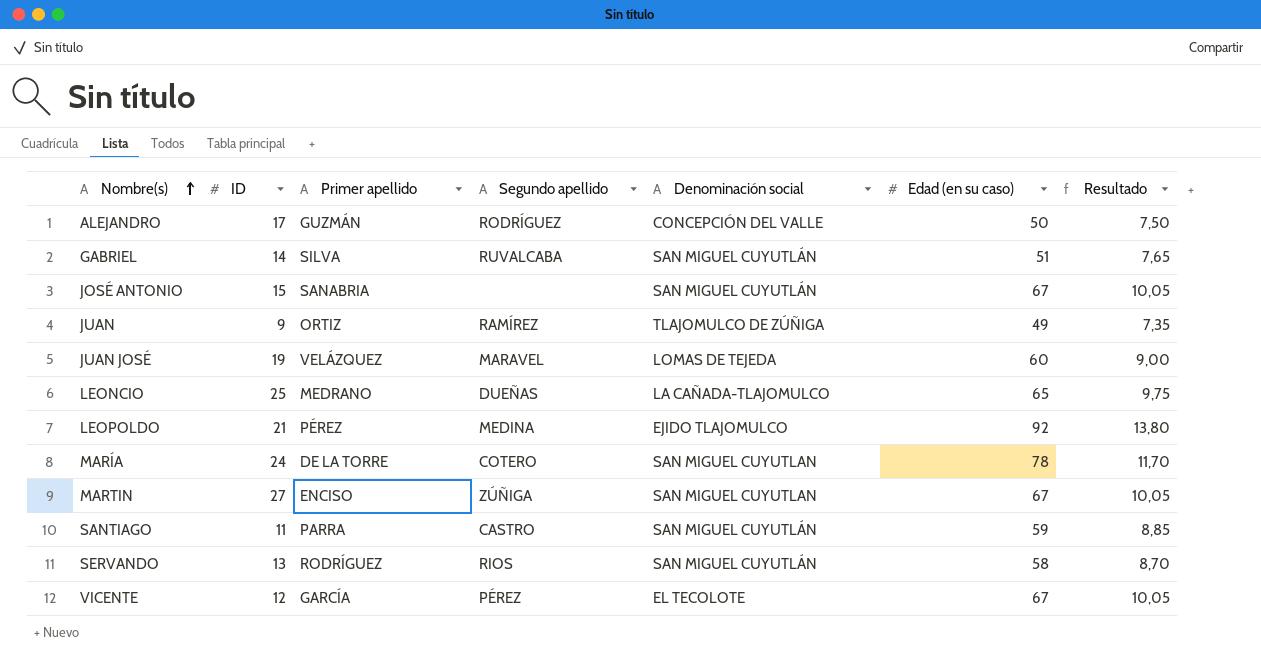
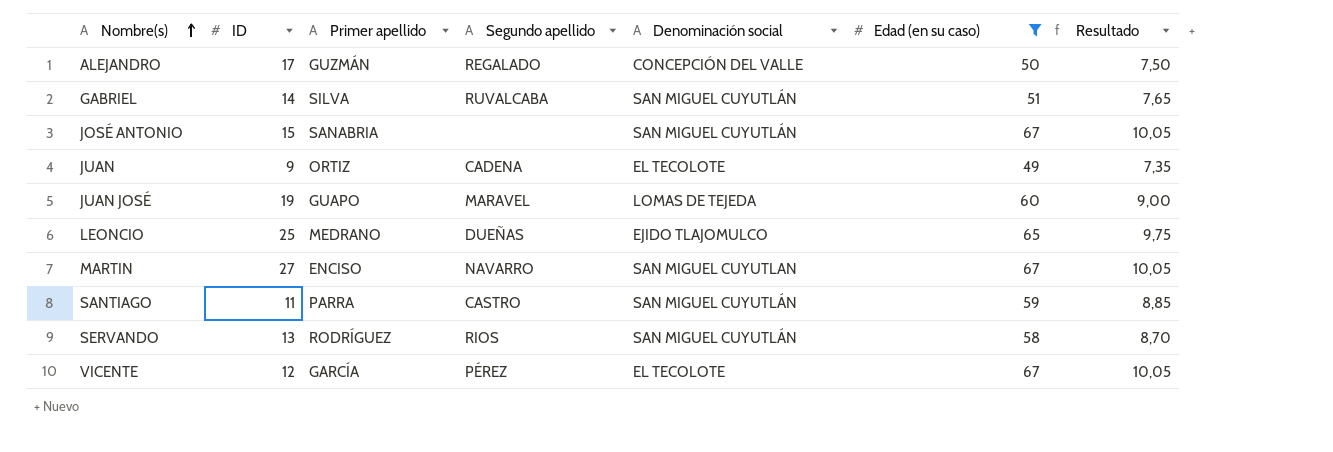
filter: none -> Edad (en su caso) <= 67
ALEJANDRO | Segundo apellido: RODRÍGUEZ -> REGALADO
JUAN | Segundo apellido: RAMÍREZ -> CADENA
JUAN | Denominación social: TLAJOMULCO DE ZÚÑIGA -> EL TECOLOTE
JUAN JOSÉ | Primer apellido: VELÁZQUEZ -> GUAPO
LEONCIO | Denominación social: LA CAÑADA-TLAJOMULCO -> EJIDO TLAJOMULCO
MARTIN | Segundo apellido: ZÚÑIGA -> NAVARRO

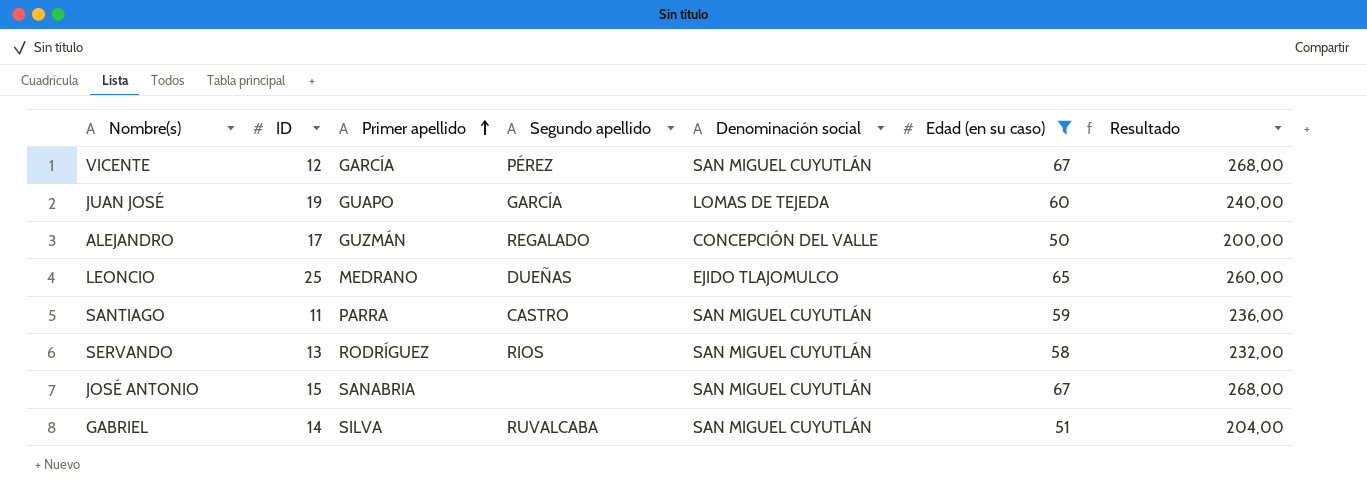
row order: Nombre(s) ascending -> Primer apellido ascending
column Resultado | formula: [Edad (en su caso)] * 0,15 -> [Edad (en su caso)] * 4
row JUAN: 9 | ORTIZ | CADENA | EL TECOLOTE | 49 | 7,35 -> none
row MARTIN: 27 | ENCISO | NAVARRO | SAN MIGUEL CUYUTLAN | 67 | 10,05 -> none
VICENTE | Denominación social: EL TECOLOTE -> SAN MIGUEL CUYUTLÁN
JUAN JOSÉ | Segundo apellido: MARAVEL -> GARCÍA

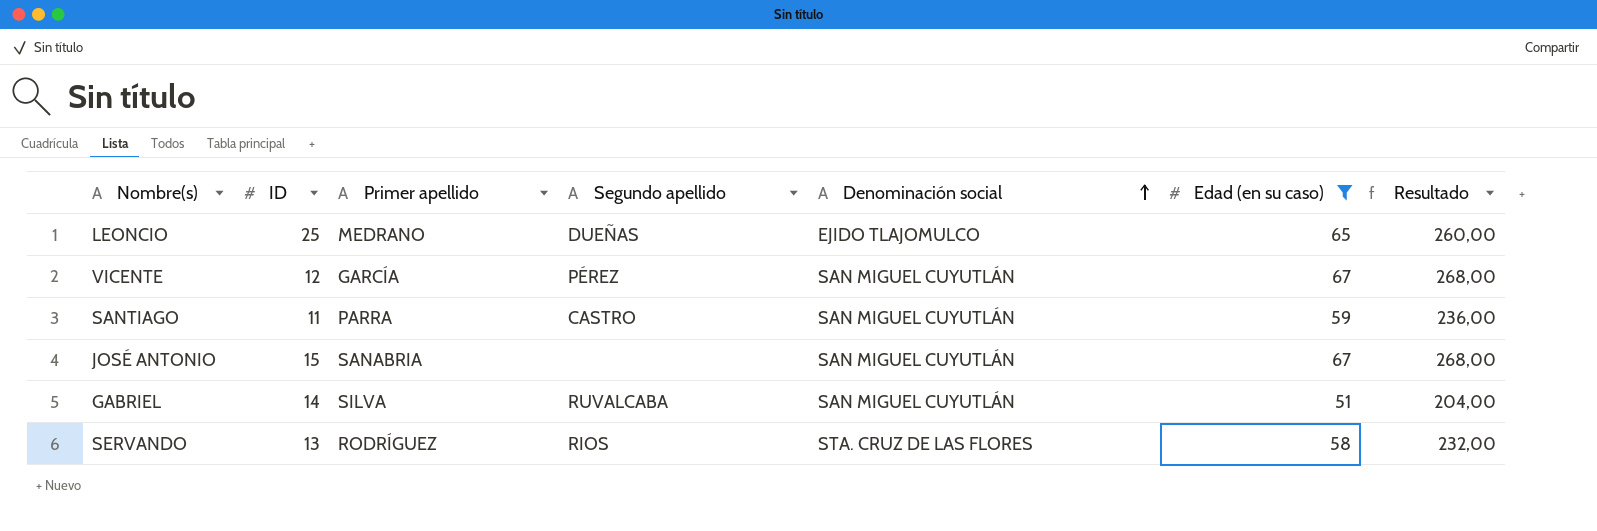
row order: Primer apellido ascending -> Denominación social ascending
row JUAN JOSÉ: 19 | GUAPO | GARCÍA | LOMAS DE TEJEDA | 60 | 240,00 -> none
row ALEJANDRO: 17 | GUZMÁN | REGALADO | CONCEPCIÓN DEL VALLE | 50 | 200,00 -> none
SERVANDO | Denominación social: SAN MIGUEL CUYUTLÁN -> STA. CRUZ DE LAS FLORES

